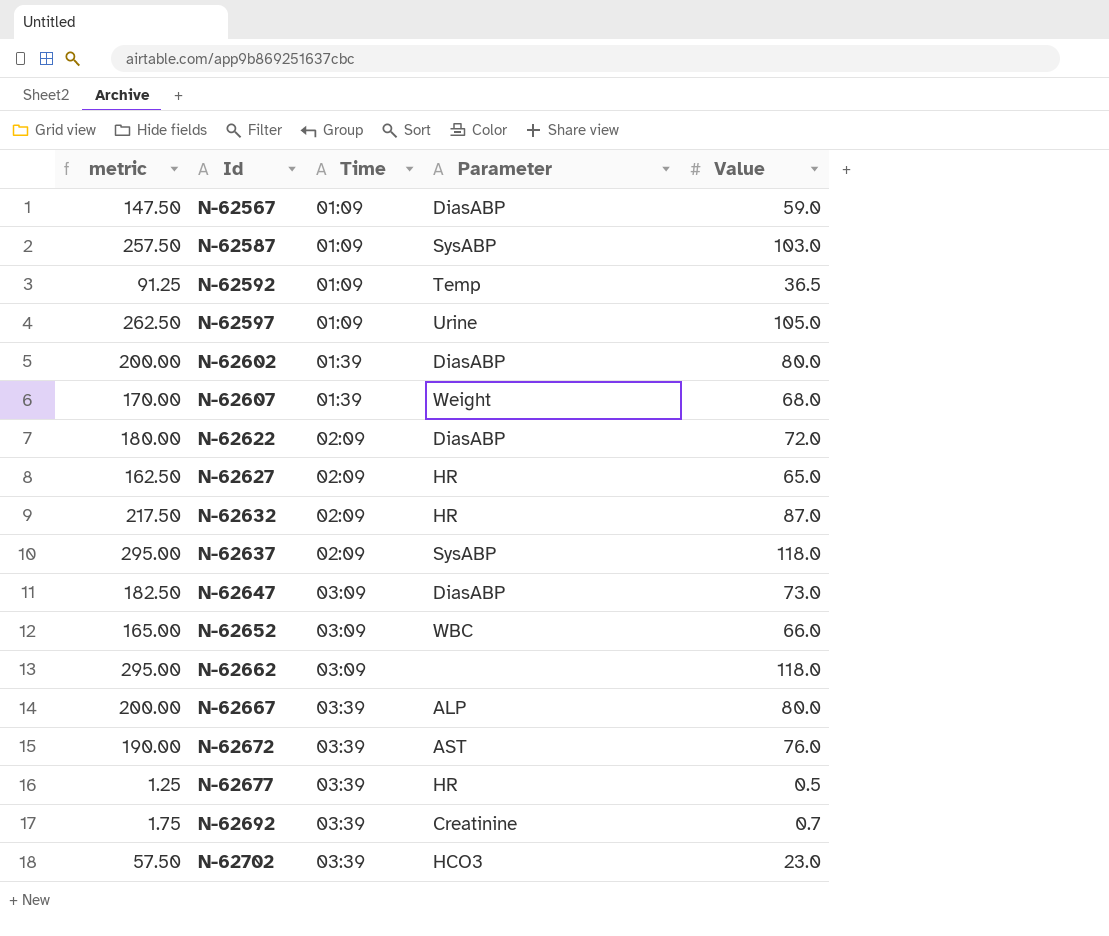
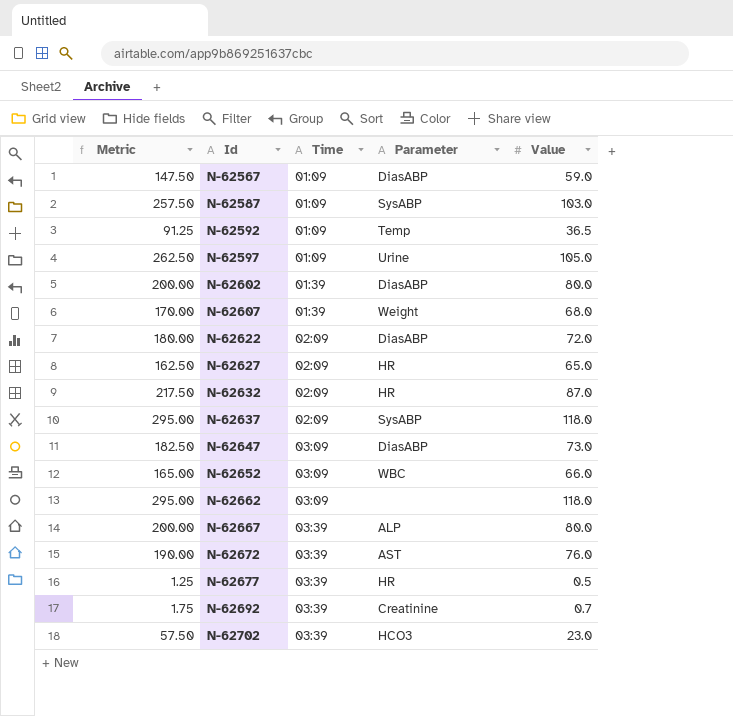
column name: metric -> Metric

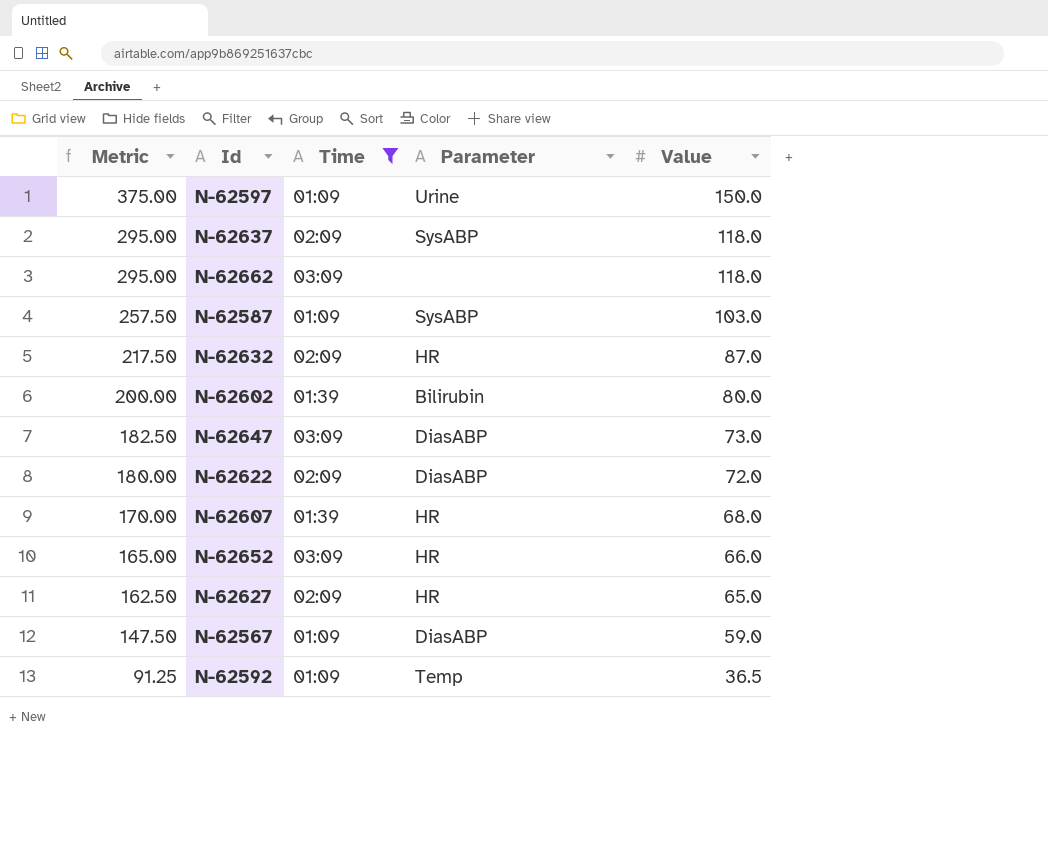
filter: none -> Time != 03:39
row order: Id ascending -> Metric descending
N-62597 | Metric: 262.50 -> 375.00
N-62597 | Value: 105.0 -> 150.0
N-62602 | Parameter: DiasABP -> Bilirubin
N-62607 | Parameter: Weight -> HR
N-62652 | Parameter: WBC -> HR

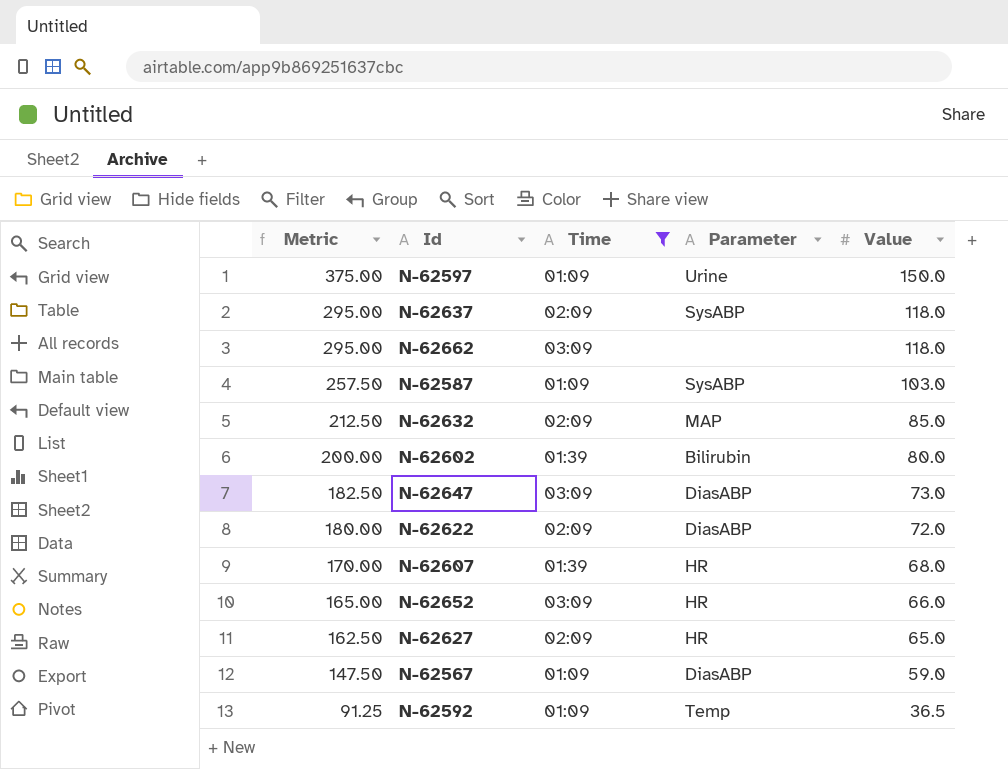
N-62632 | Metric: 217.50 -> 212.50
N-62632 | Parameter: HR -> MAP
N-62632 | Value: 87.0 -> 85.0

